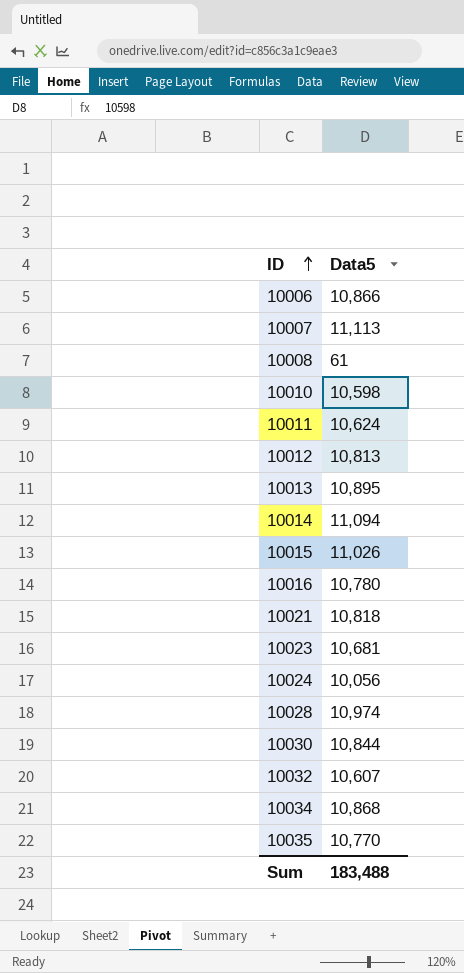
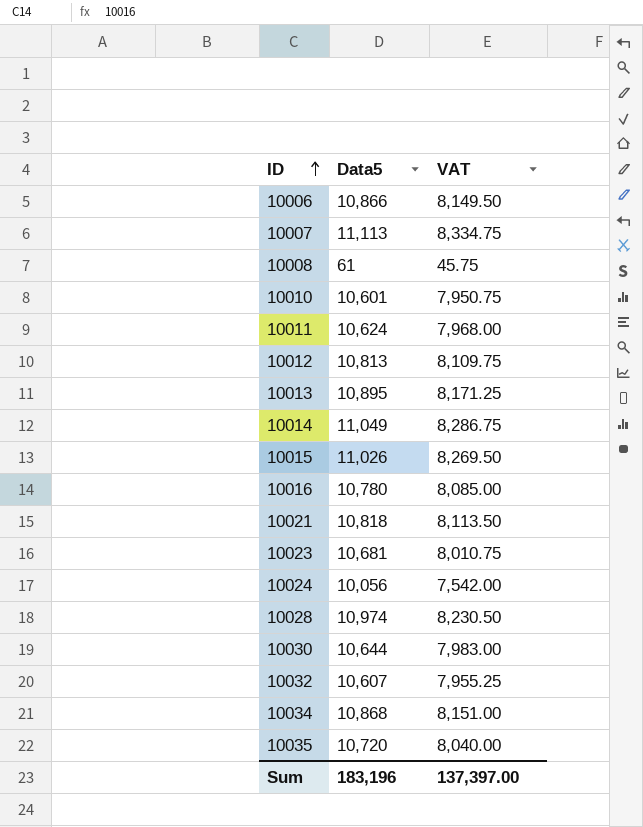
column VAT | formula: none -> [Data5] * 0.75
10010 | Data5: 10,598 -> 10,601
10014 | Data5: 11,094 -> 11,049
10030 | Data5: 10,844 -> 10,644
10035 | Data5: 10,770 -> 10,720
Sum | Data5: 183,488 -> 183,196

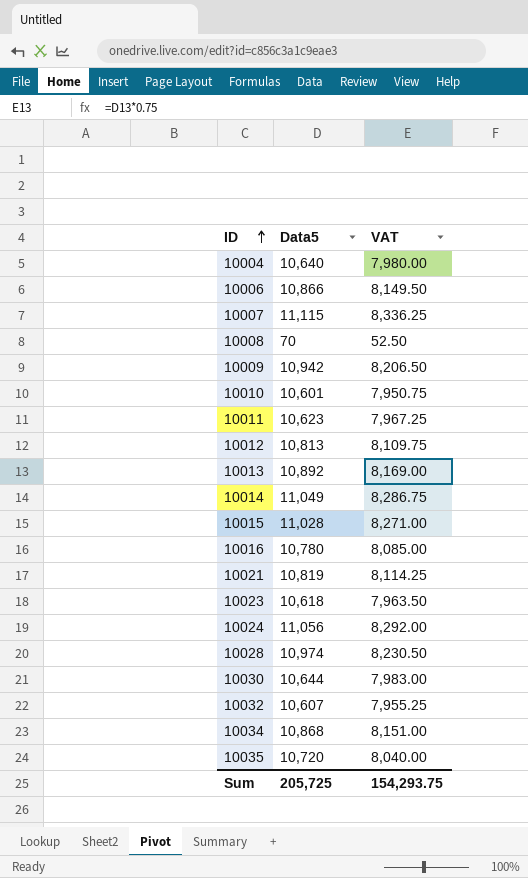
row 10004: none -> 10,640 | 7,980.00
10007 | Data5: 11,113 -> 11,115
10007 | VAT: 8,334.75 -> 8,336.25
10008 | Data5: 61 -> 70
10008 | VAT: 45.75 -> 52.50
row 10009: none -> 10,942 | 8,206.50
10011 | Data5: 10,624 -> 10,623
10011 | VAT: 7,968.00 -> 7,967.25
10013 | Data5: 10,895 -> 10,892
10013 | VAT: 8,171.25 -> 8,169.00
10015 | Data5: 11,026 -> 11,028
10015 | VAT: 8,269.50 -> 8,271.00
10021 | Data5: 10,818 -> 10,819
10021 | VAT: 8,113.50 -> 8,114.25
10023 | Data5: 10,681 -> 10,618
10023 | VAT: 8,010.75 -> 7,963.50
10024 | Data5: 10,056 -> 11,056
10024 | VAT: 7,542.00 -> 8,292.00
Sum | Data5: 183,196 -> 205,725
Sum | VAT: 137,397.00 -> 154,293.75

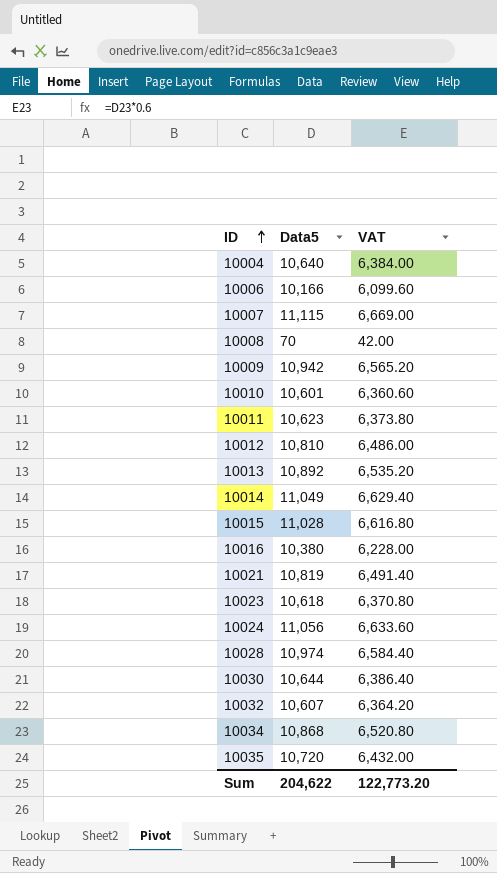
column VAT | formula: [Data5] * 0.75 -> [Data5] * 0.6
10006 | Data5: 10,866 -> 10,166
10012 | Data5: 10,813 -> 10,810
10016 | Data5: 10,780 -> 10,380
Sum | Data5: 205,725 -> 204,622
Sum | VAT: 154,293.75 -> 122,773.20

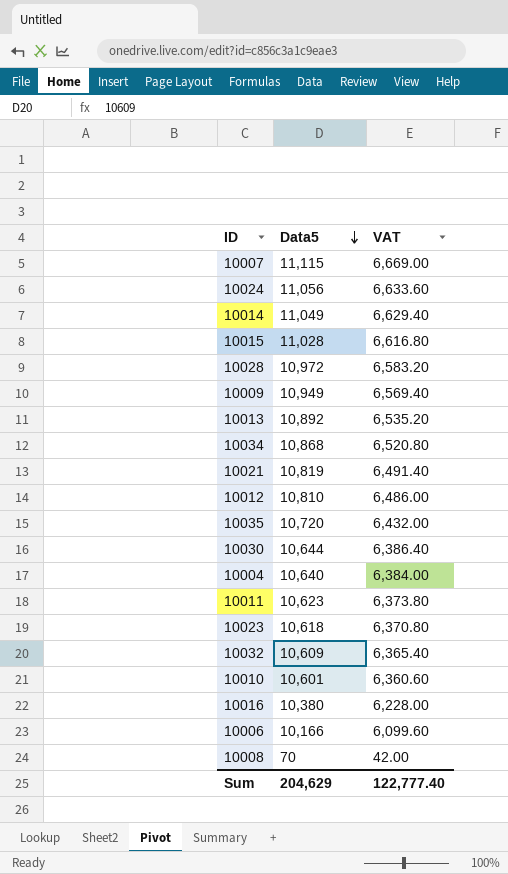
row order: ID ascending -> Data5 descending
10028 | Data5: 10,974 -> 10,972
10028 | VAT: 6,584.40 -> 6,583.20
10009 | Data5: 10,942 -> 10,949
10009 | VAT: 6,565.20 -> 6,569.40
10032 | Data5: 10,607 -> 10,609
10032 | VAT: 6,364.20 -> 6,365.40
Sum | Data5: 204,622 -> 204,629
Sum | VAT: 122,773.20 -> 122,777.40

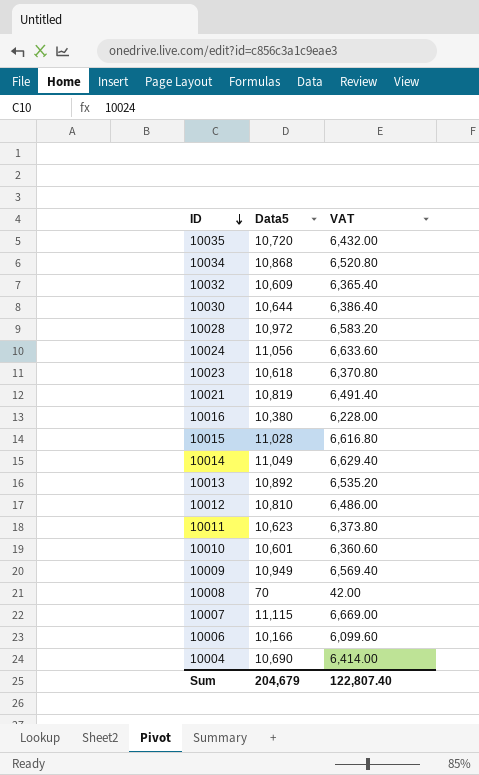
row order: Data5 descending -> ID descending
10004 | Data5: 10,640 -> 10,690
10004 | VAT: 6,384.00 -> 6,414.00
Sum | Data5: 204,629 -> 204,679
Sum | VAT: 122,777.40 -> 122,807.40

